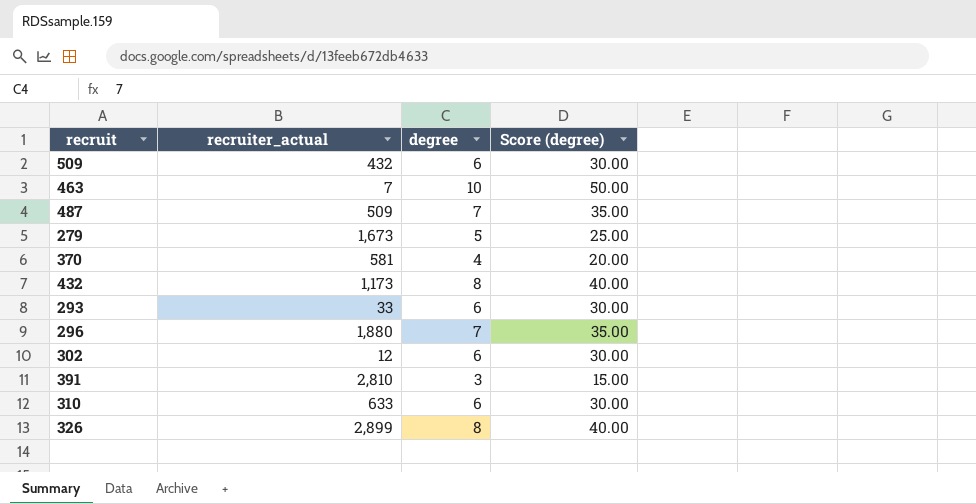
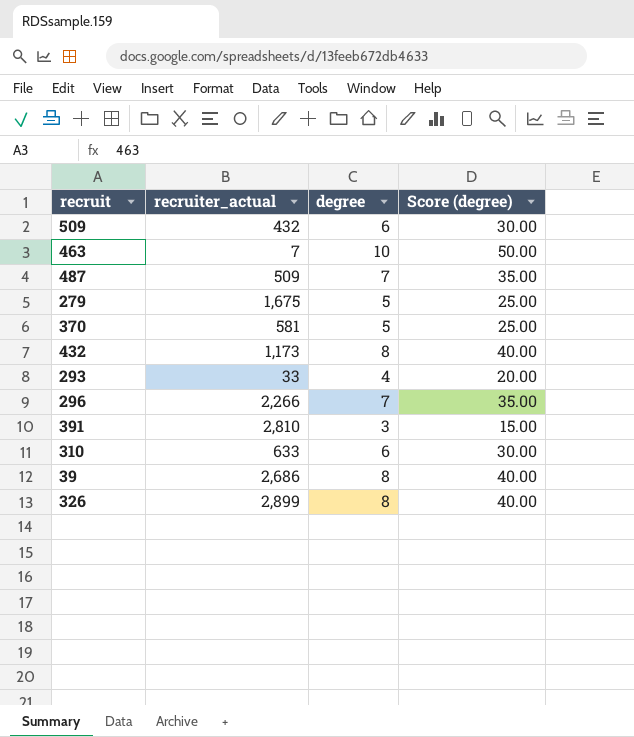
row 302: 12 | 6 | 30.00 -> none
279 | recruiter_actual: 1,673 -> 1,675
370 | degree: 4 -> 5
370 | Score (degree): 20.00 -> 25.00
293 | degree: 6 -> 4
293 | Score (degree): 30.00 -> 20.00
296 | recruiter_actual: 1,880 -> 2,266
row 39: none -> 2,686 | 8 | 40.00

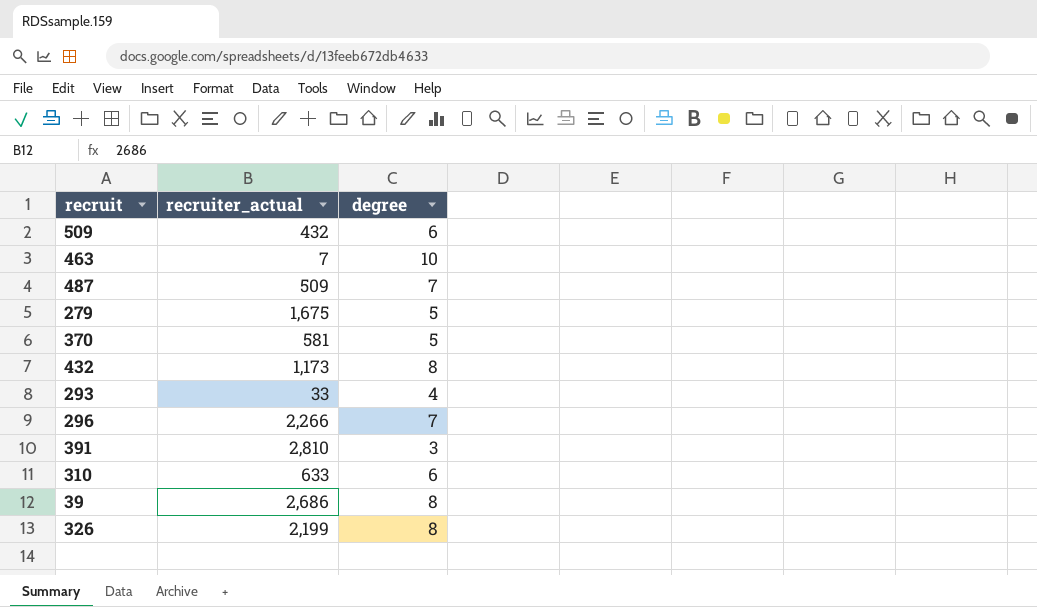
column Score (degree) | formula: [degree] * 5 -> none
326 | recruiter_actual: 2,899 -> 2,199

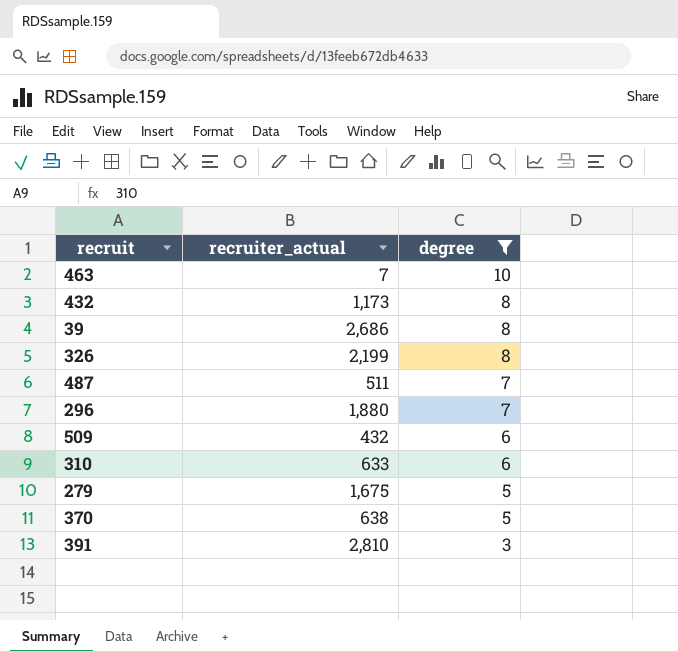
filter: none -> degree != 4
row order: none -> degree descending
487 | recruiter_actual: 509 -> 511
296 | recruiter_actual: 2,266 -> 1,880
370 | recruiter_actual: 581 -> 638

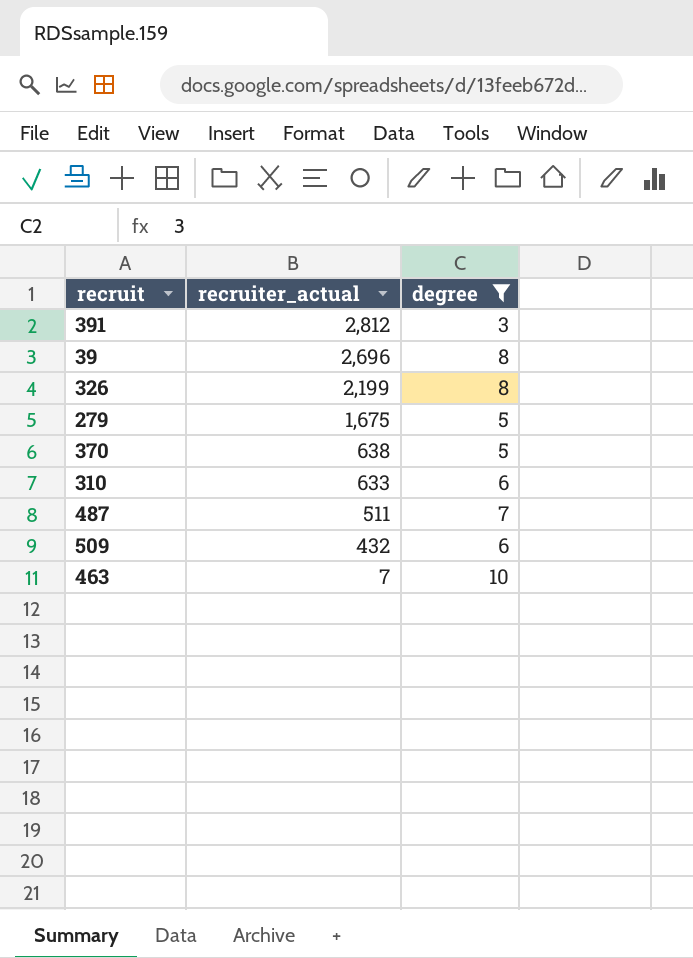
row order: degree descending -> recruiter_actual descending
row 432: 1,173 | 8 -> none
row 296: 1,880 | 7 -> none
391 | recruiter_actual: 2,810 -> 2,812
39 | recruiter_actual: 2,686 -> 2,696

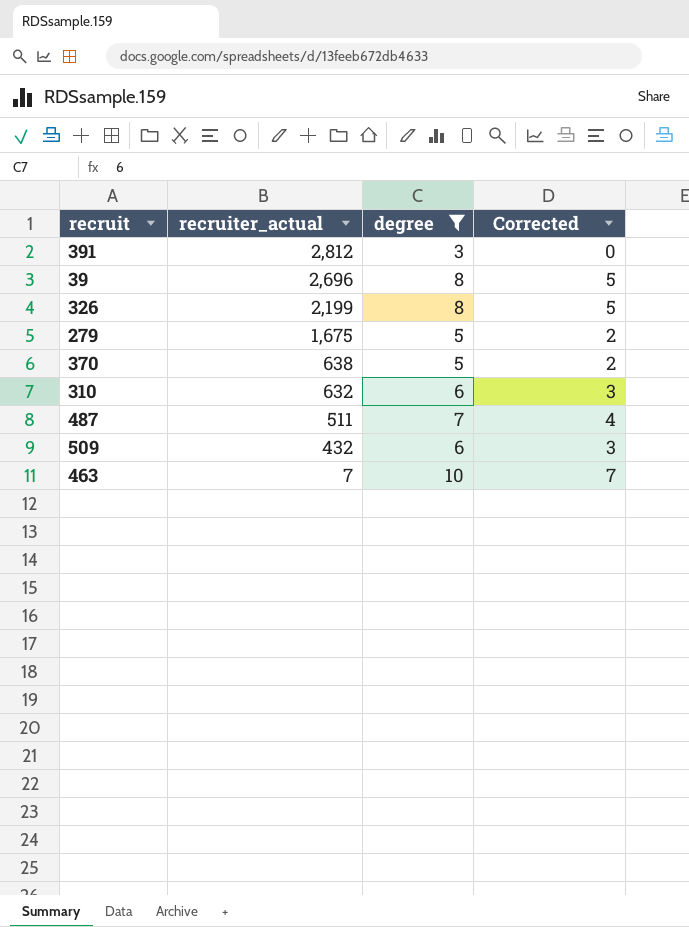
column Corrected | formula: none -> [degree] - 3
310 | recruiter_actual: 633 -> 632

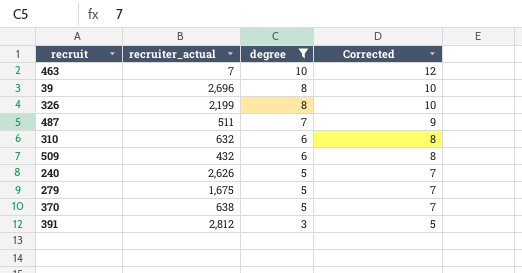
row order: recruiter_actual descending -> degree descending
column Corrected | formula: [degree] - 3 -> [degree] + 2
row 240: none -> 2,626 | 5 | 7

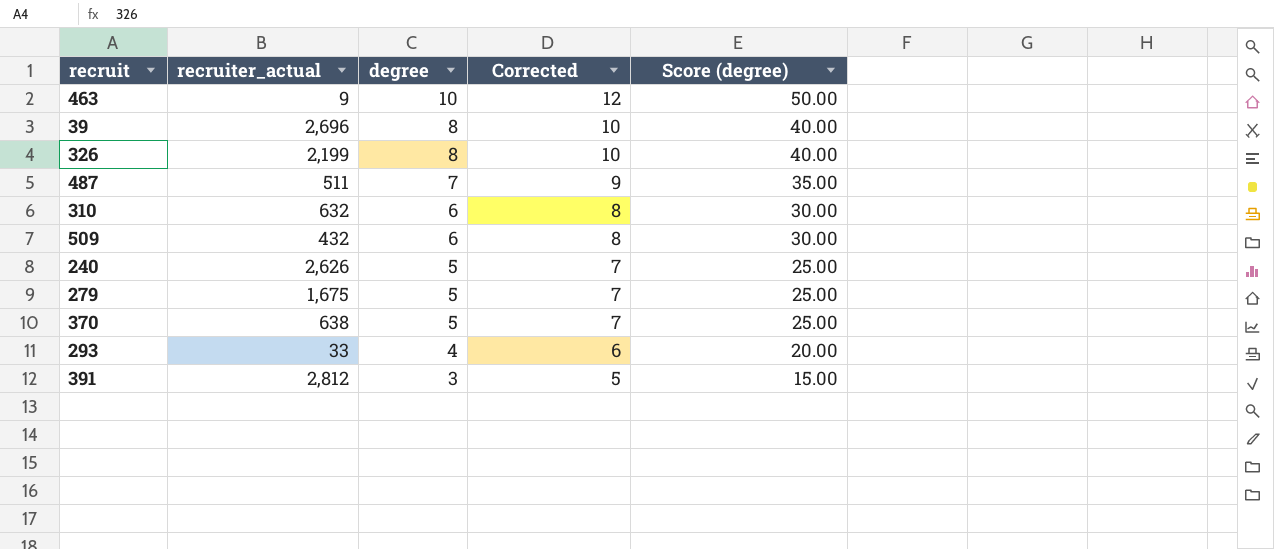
filter: degree != 4 -> none
column Score (degree) | formula: none -> [degree] * 5
463 | recruiter_actual: 7 -> 9

